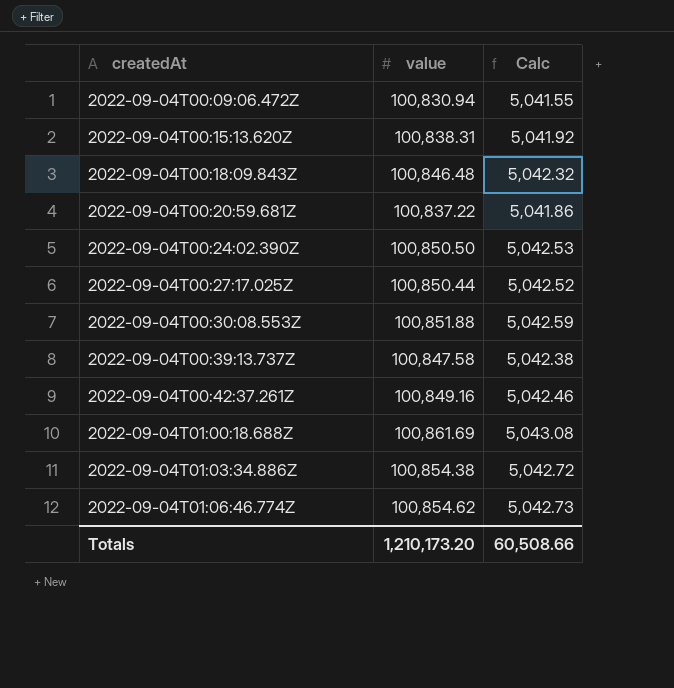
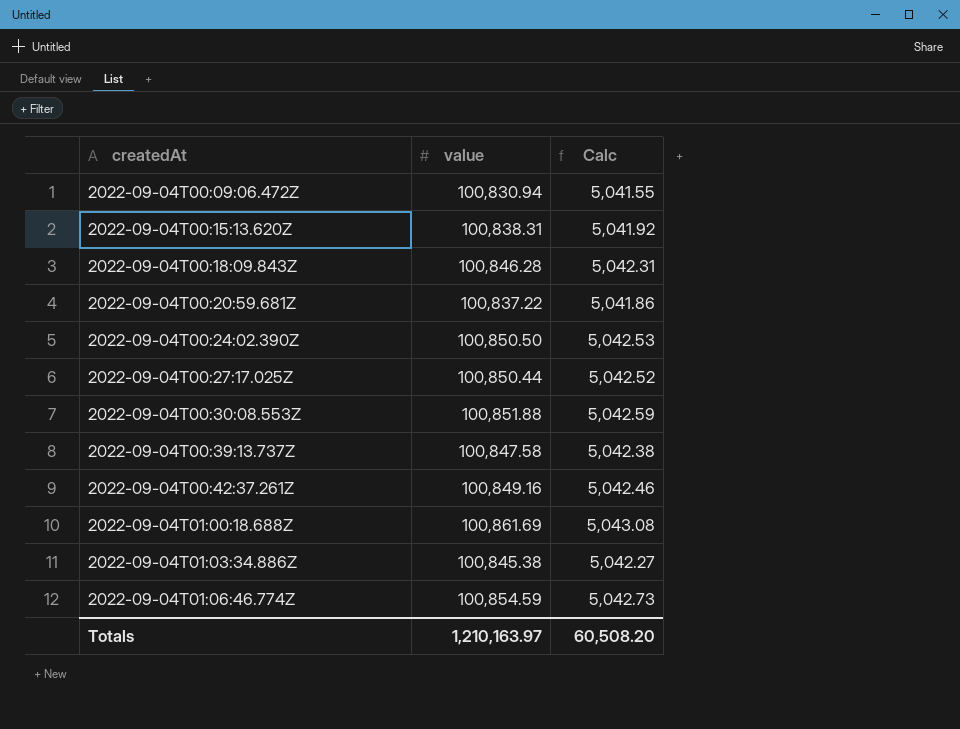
2022-09-04T00:18:09.843Z | value: 100,846.48 -> 100,846.28
2022-09-04T00:18:09.843Z | Calc: 5,042.32 -> 5,042.31
2022-09-04T01:03:34.886Z | value: 100,854.38 -> 100,845.38
2022-09-04T01:03:34.886Z | Calc: 5,042.72 -> 5,042.27
2022-09-04T01:06:46.774Z | value: 100,854.62 -> 100,854.59
Totals | value: 1,210,173.20 -> 1,210,163.97
Totals | Calc: 60,508.66 -> 60,508.20

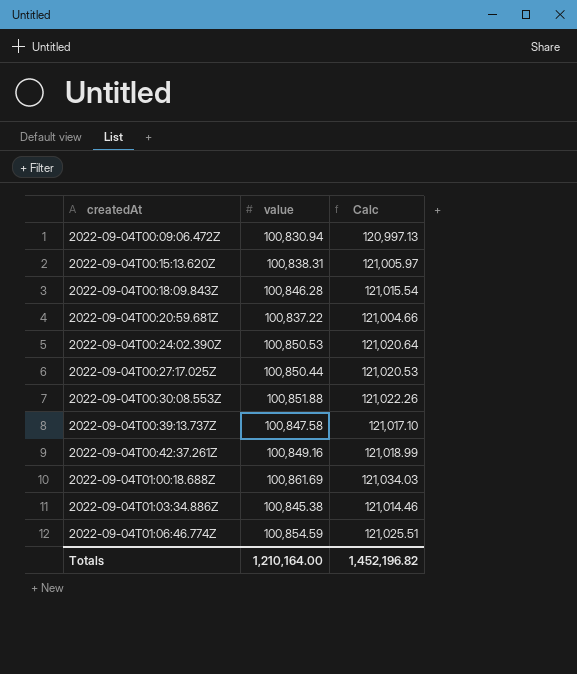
column Calc | formula: [value] * 0.05 -> [value] * 1.2
2022-09-04T00:24:02.390Z | value: 100,850.50 -> 100,850.53
Totals | value: 1,210,163.97 -> 1,210,164.00
Totals | Calc: 60,508.20 -> 1,452,196.82

